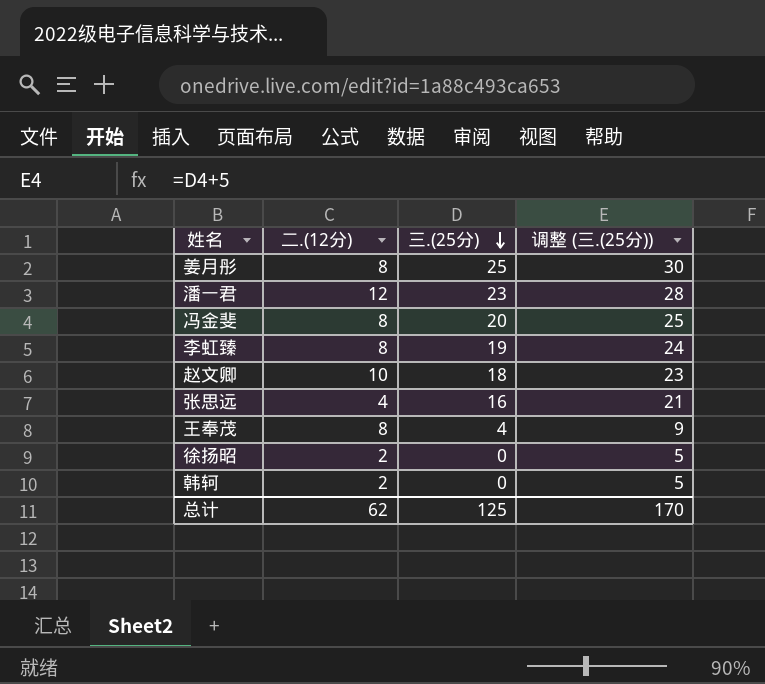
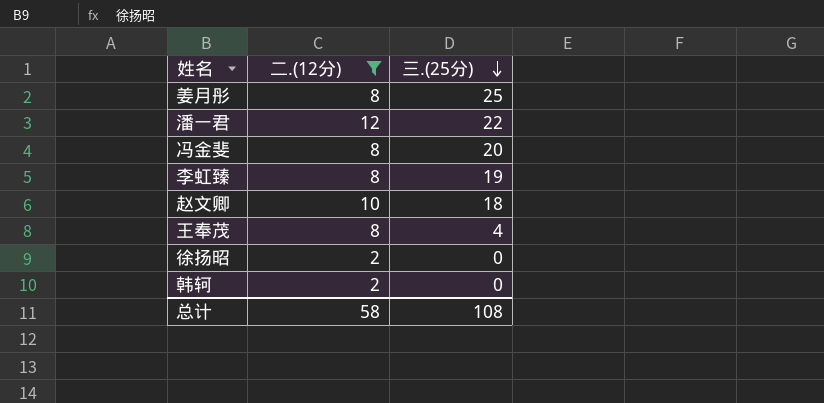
filter: none -> 二.(12分) != 4
column 调整 (三.(25分)) | formula: [三.(25分)] + 5 -> none
潘一君 | 三.(25分): 23 -> 22
总计 | 二.(12分): 62 -> 58
总计 | 三.(25分): 125 -> 108

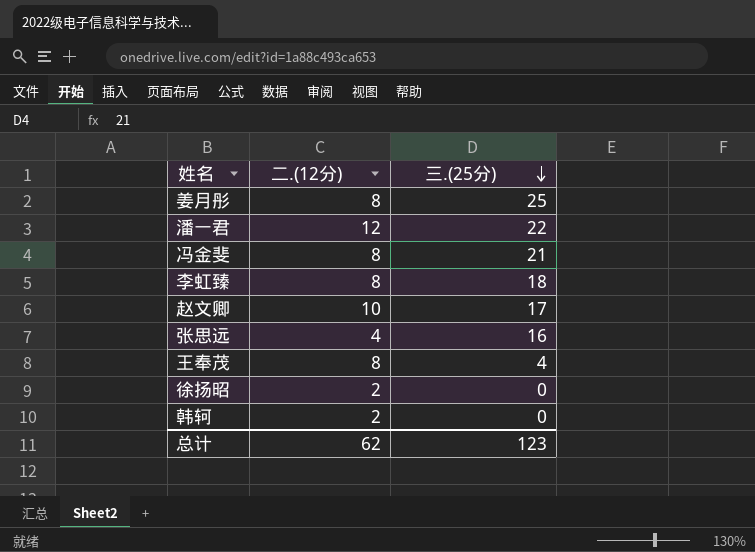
filter: 二.(12分) != 4 -> none
冯金斐 | 三.(25分): 20 -> 21
李虹臻 | 三.(25分): 19 -> 18
赵文卿 | 三.(25分): 18 -> 17
总计 | 二.(12分): 58 -> 62
总计 | 三.(25分): 108 -> 123

